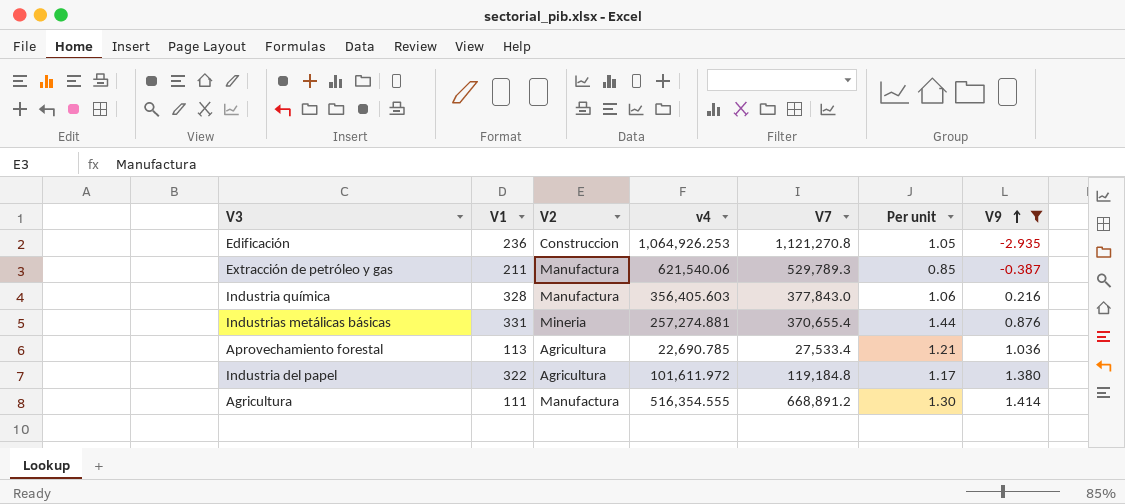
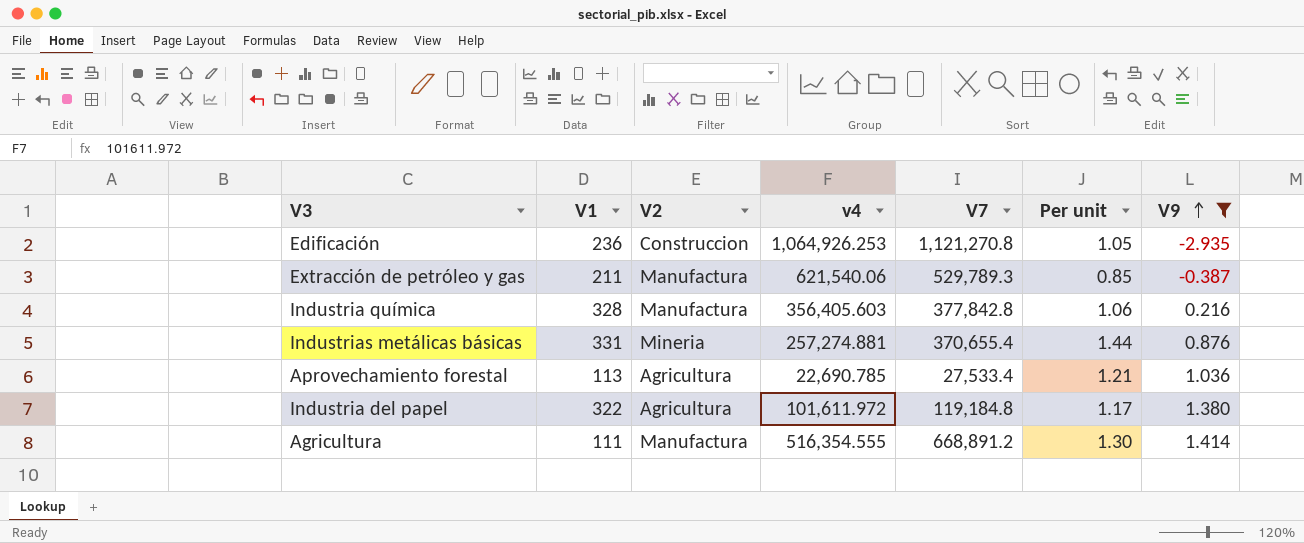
Industria química | V7: 377,843.0 -> 377,842.8

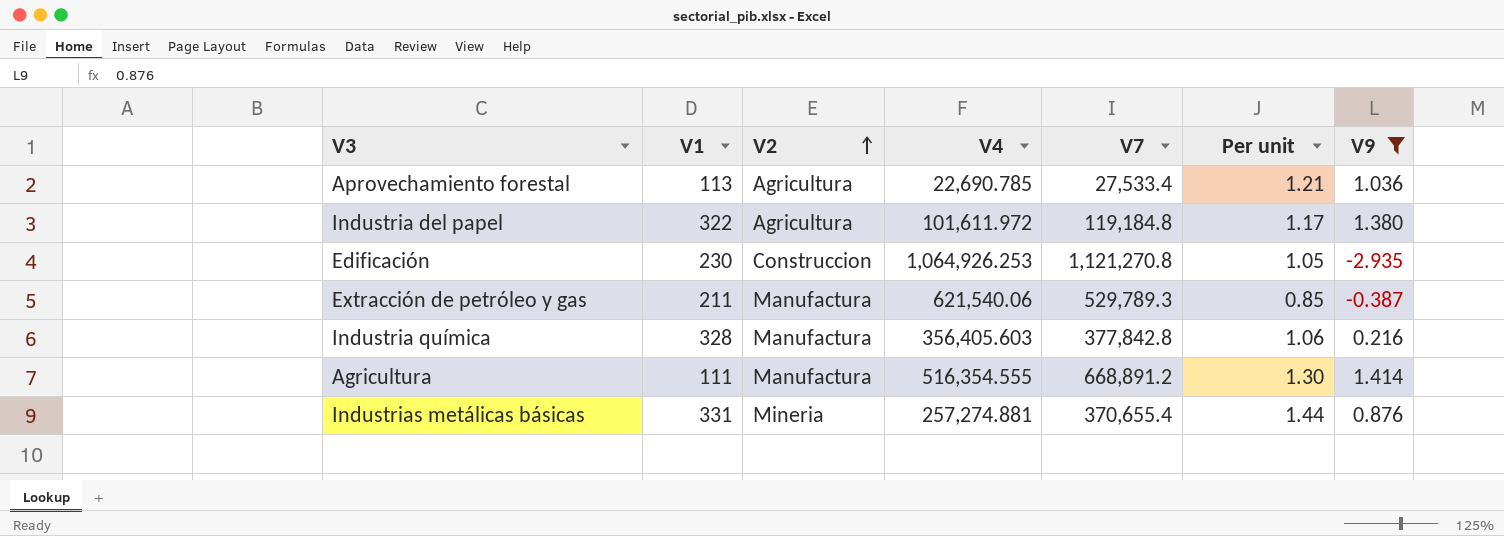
row order: V9 ascending -> V2 ascending
column name: v4 -> V4
Edificación | V1: 236 -> 230

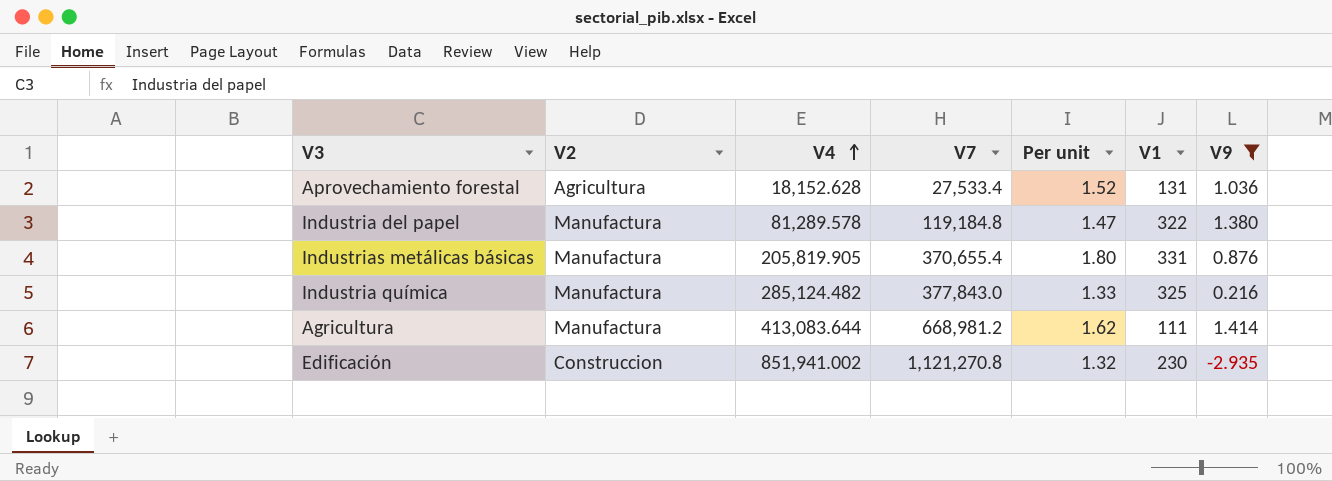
row order: V2 ascending -> V4 ascending
column V1 | position: 2 -> 6
row Extracción de petróleo y gas: 211 | Manufactura | 621,540.06 | 529,789.3 | 0.85 | -0.387 -> none
Aprovechamiento forestal | V4: 22,690.785 -> 18,152.628
Aprovechamiento forestal | Per unit: 1.21 -> 1.52
Aprovechamiento forestal | V1: 113 -> 131
Industria del papel | V2: Agricultura -> Manufactura
Industria del papel | V4: 101,611.972 -> 81,289.578
Industria del papel | Per unit: 1.17 -> 1.47
Industrias metálicas básicas | V2: Mineria -> Manufactura
Industrias metálicas básicas | V4: 257,274.881 -> 205,819.905
Industrias metálicas básicas | Per unit: 1.44 -> 1.80
Industria química | V4: 356,405.603 -> 285,124.482
Industria química | V7: 377,842.8 -> 377,843.0
Industria química | Per unit: 1.06 -> 1.33
Industria química | V1: 328 -> 325
Agricultura | V4: 516,354.555 -> 413,083.644
Agricultura | V7: 668,891.2 -> 668,981.2
Agricultura | Per unit: 1.30 -> 1.62
Edificación | V4: 1,064,926.253 -> 851,941.002
Edificación | Per unit: 1.05 -> 1.32

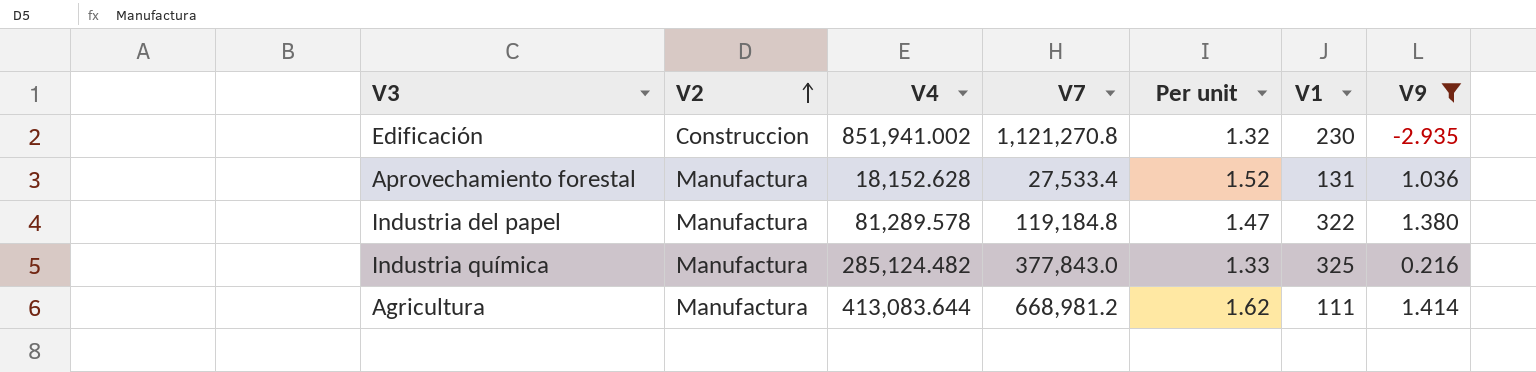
row order: V4 ascending -> V2 ascending
row Industrias metálicas básicas: Manufactura | 205,819.905 | 370,655.4 | 1.80 | 331 | 0.876 -> none
Aprovechamiento forestal | V2: Agricultura -> Manufactura

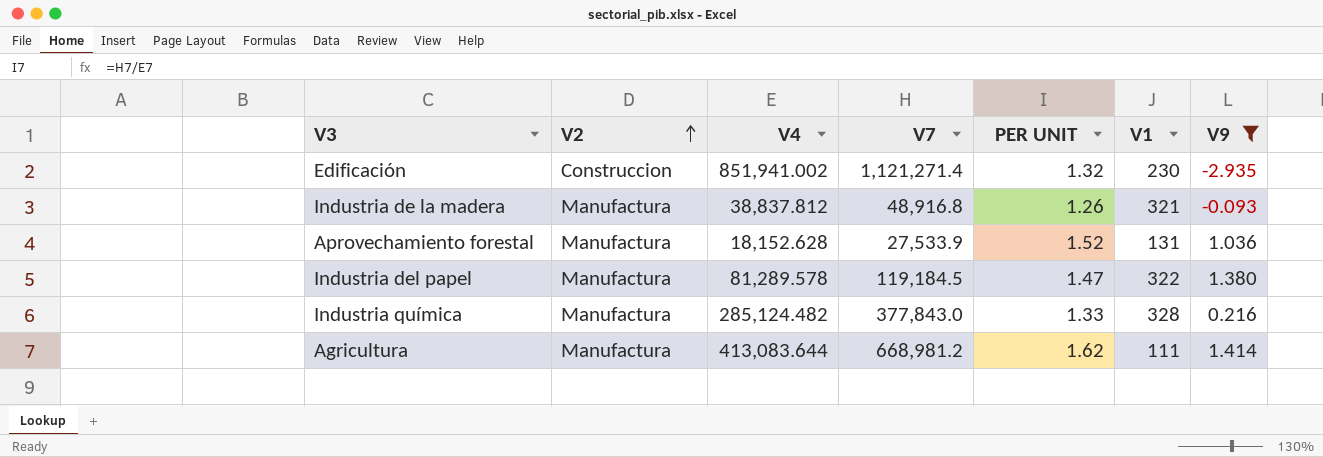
column name: Per unit -> PER UNIT
Edificación | V7: 1,121,270.8 -> 1,121,271.4
row Industria de la madera: none -> Manufactura | 38,837.812 | 48,916.8 | 1.26 | 321 | -0.093
Aprovechamiento forestal | V7: 27,533.4 -> 27,533.9
Industria del papel | V7: 119,184.8 -> 119,184.5
Industria química | V1: 325 -> 328

